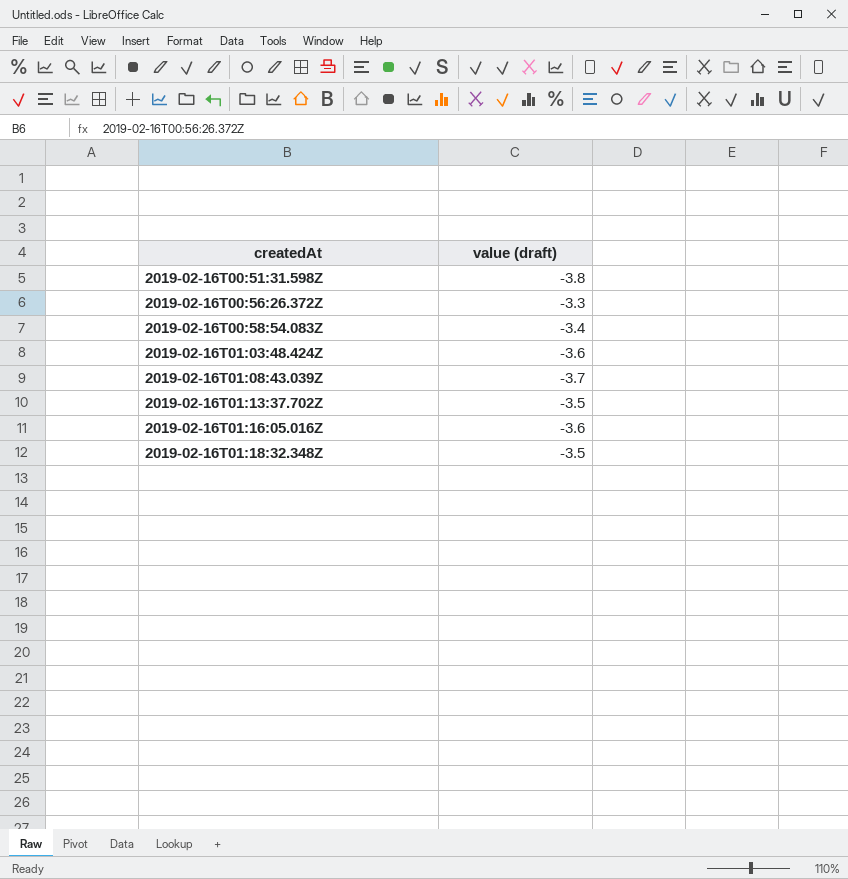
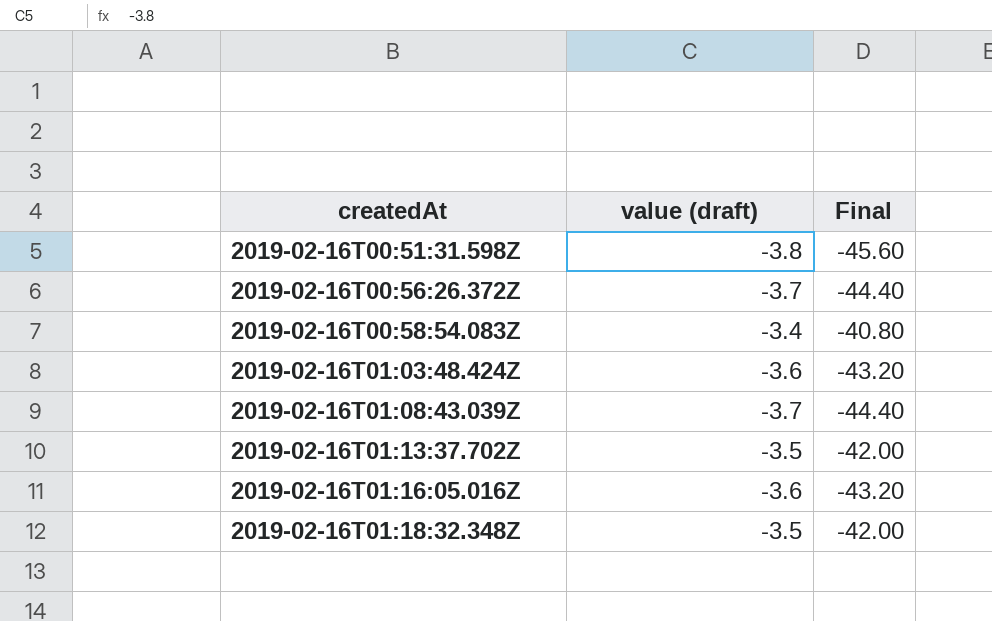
column Final | formula: none -> [value (draft)] * 12
2019-02-16T00:56:26.372Z | value (draft): -3.3 -> -3.7

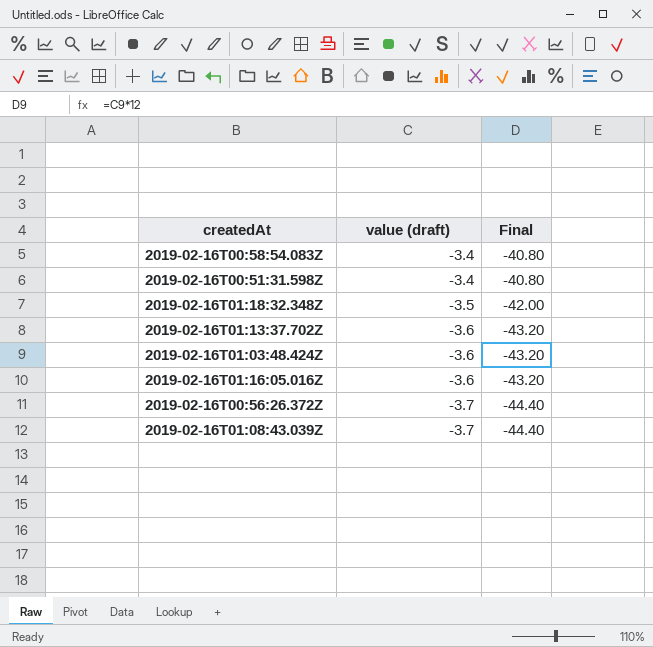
row order: createdAt ascending -> value (draft) descending
2019-02-16T00:51:31.598Z | value (draft): -3.8 -> -3.4
2019-02-16T00:51:31.598Z | Final: -45.60 -> -40.80
2019-02-16T01:13:37.702Z | value (draft): -3.5 -> -3.6
2019-02-16T01:13:37.702Z | Final: -42.00 -> -43.20

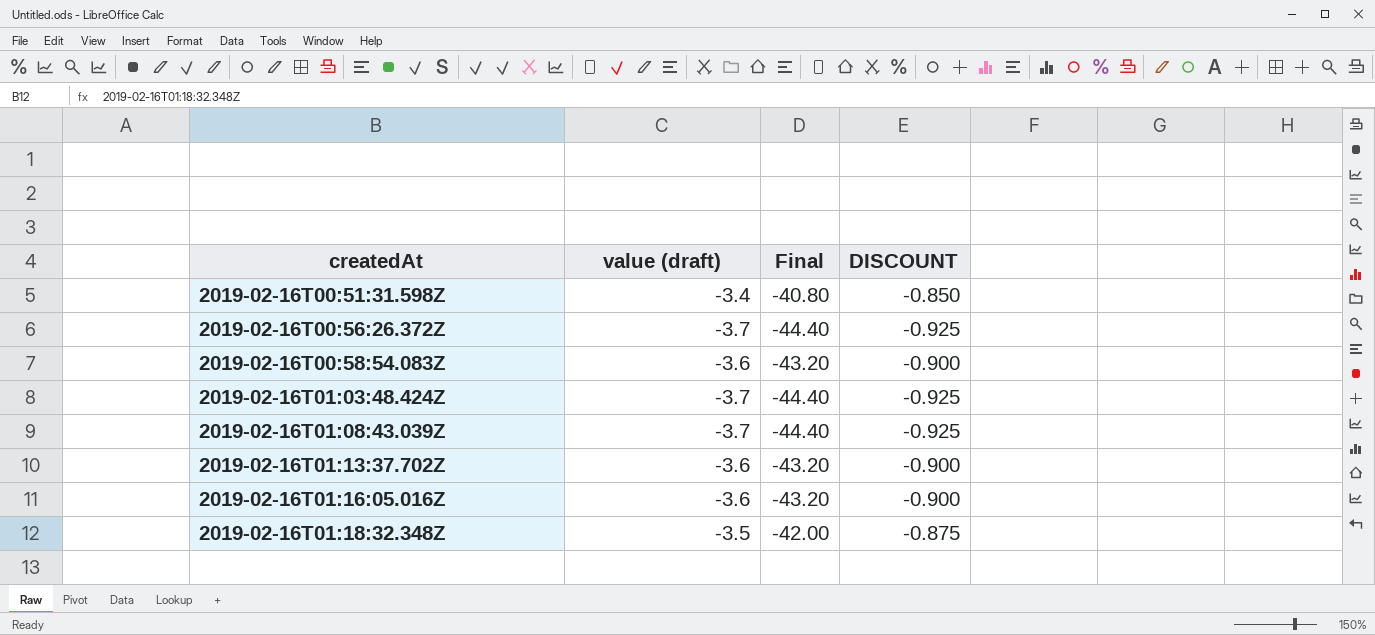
row order: value (draft) descending -> createdAt ascending
column DISCOUNT | formula: none -> [value (draft)] * 0.25
2019-02-16T00:58:54.083Z | value (draft): -3.4 -> -3.6
2019-02-16T00:58:54.083Z | Final: -40.80 -> -43.20
2019-02-16T01:03:48.424Z | value (draft): -3.6 -> -3.7
2019-02-16T01:03:48.424Z | Final: -43.20 -> -44.40

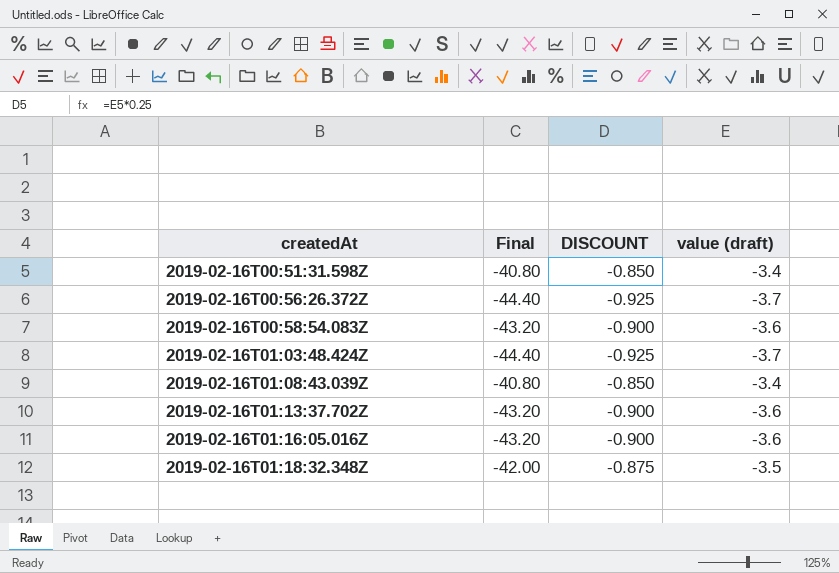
column value (draft) | position: 2 -> 4
2019-02-16T01:08:43.039Z | Final: -44.40 -> -40.80
2019-02-16T01:08:43.039Z | DISCOUNT: -0.925 -> -0.850
2019-02-16T01:08:43.039Z | value (draft): -3.7 -> -3.4

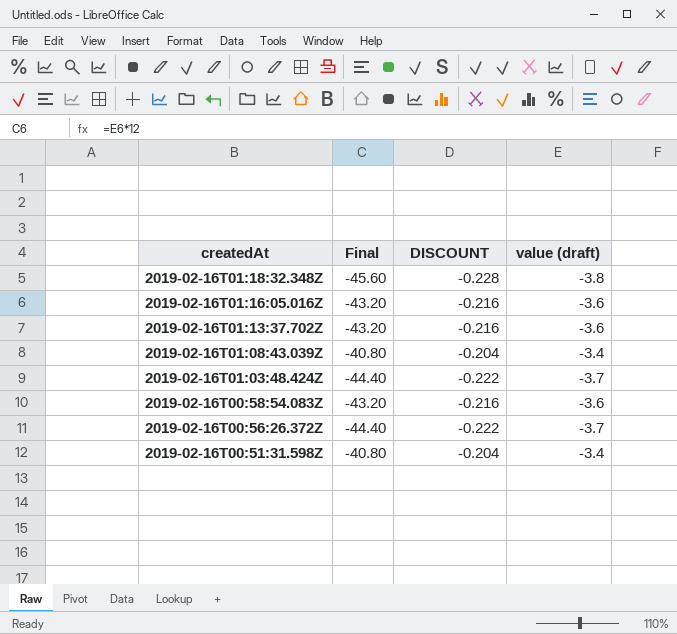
row order: createdAt ascending -> createdAt descending
column DISCOUNT | formula: [value (draft)] * 0.25 -> [value (draft)] * 0.06
2019-02-16T01:18:32.348Z | Final: -42.00 -> -45.60
2019-02-16T01:18:32.348Z | value (draft): -3.5 -> -3.8

